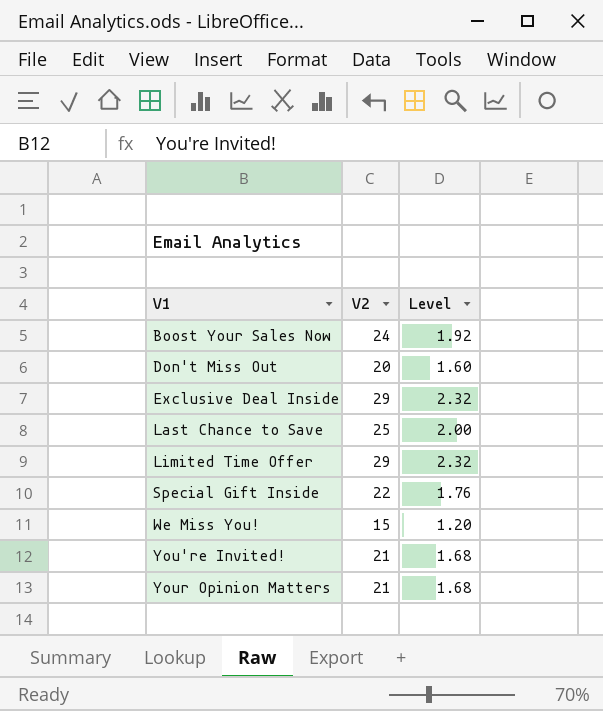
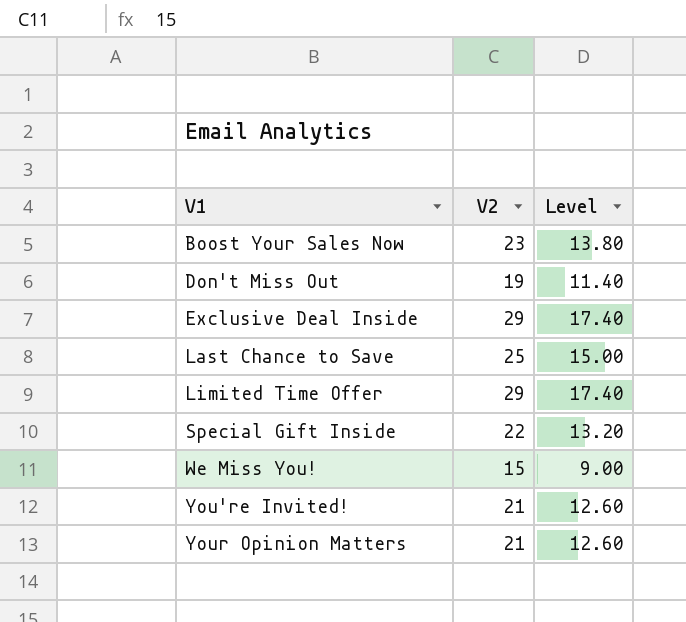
column Level | formula: [V2] * 0.08 -> [V2] * 0.6
Boost Your Sales Now | V2: 24 -> 23
Don't Miss Out | V2: 20 -> 19

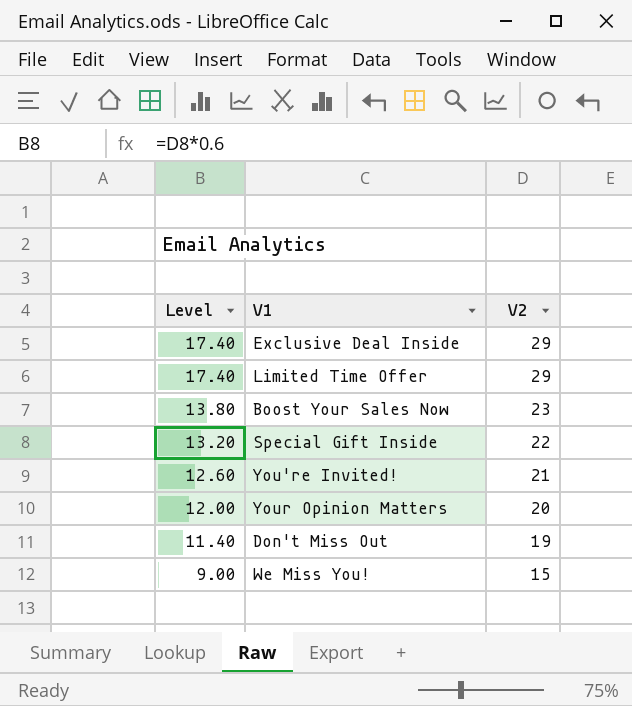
row order: V1 ascending -> Level descending
column Level | position: 3 -> 1
row Last Chance to Save: 25 | 15.00 -> none
Your Opinion Matters | Level: 12.60 -> 12.00
Your Opinion Matters | V2: 21 -> 20

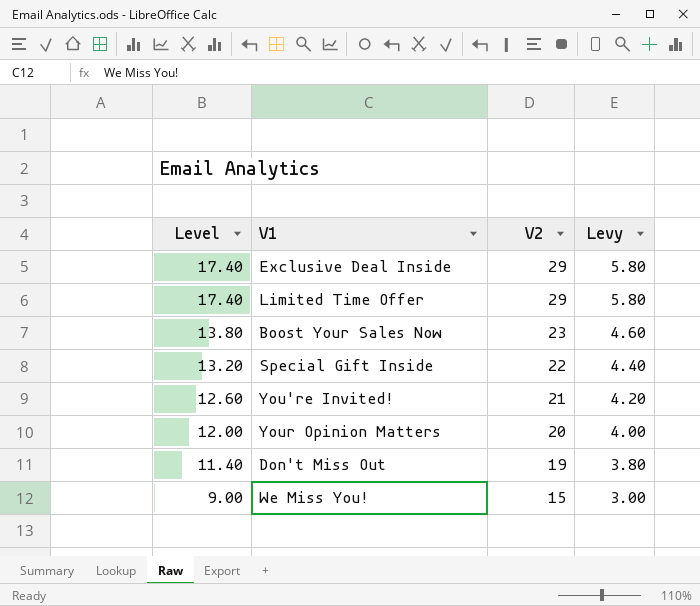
column Levy | formula: none -> [V2] * 0.2

